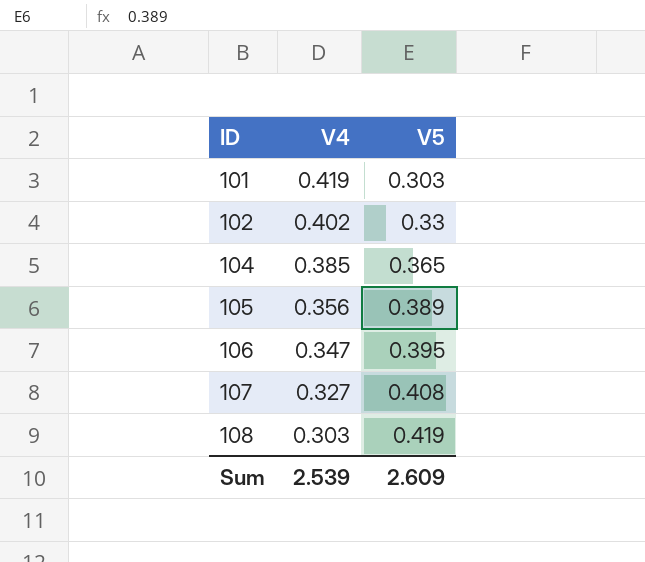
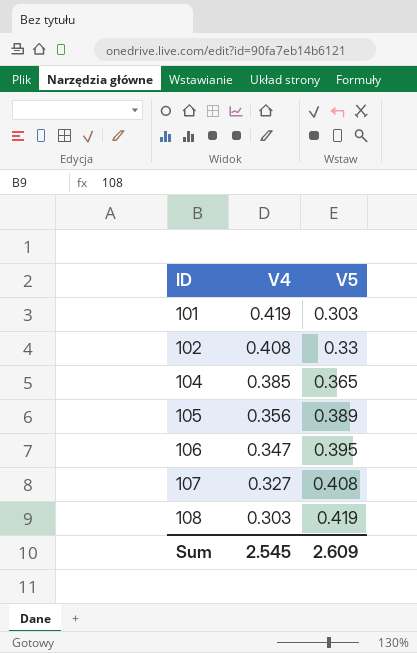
102 | V4: 0.402 -> 0.408
Sum | V4: 2.539 -> 2.545

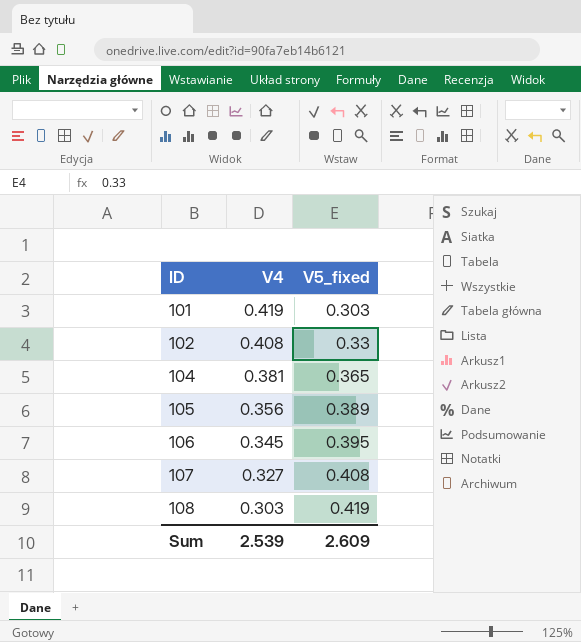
column name: V5 -> V5_fixed
104 | V4: 0.385 -> 0.381
106 | V4: 0.347 -> 0.345
Sum | V4: 2.545 -> 2.539

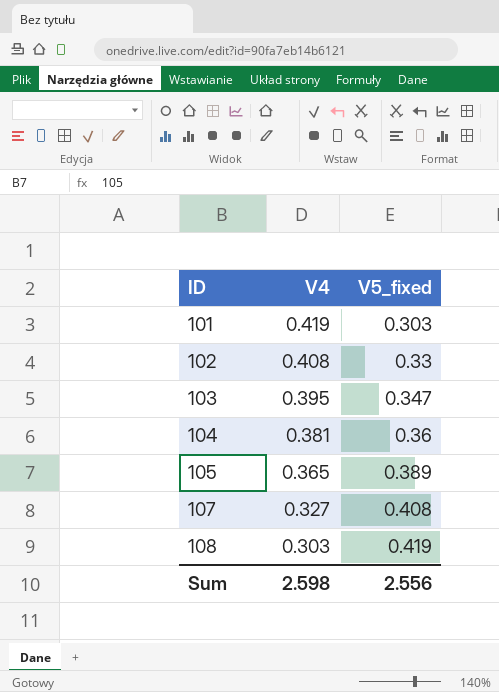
row 106: 0.345 | 0.395 -> none
row 103: none -> 0.395 | 0.347
104 | V5_fixed: 0.365 -> 0.36
105 | V4: 0.356 -> 0.365
Sum | V4: 2.539 -> 2.598
Sum | V5_fixed: 2.609 -> 2.556

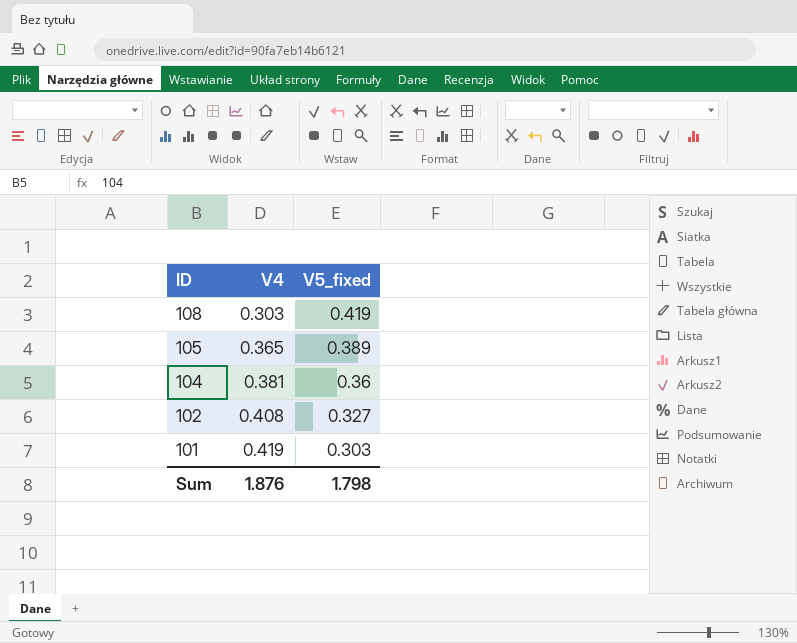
row order: ID ascending -> ID descending
row 103: 0.395 | 0.347 -> none
row 107: 0.327 | 0.408 -> none
102 | V5_fixed: 0.33 -> 0.327
Sum | V4: 2.598 -> 1.876
Sum | V5_fixed: 2.556 -> 1.798

